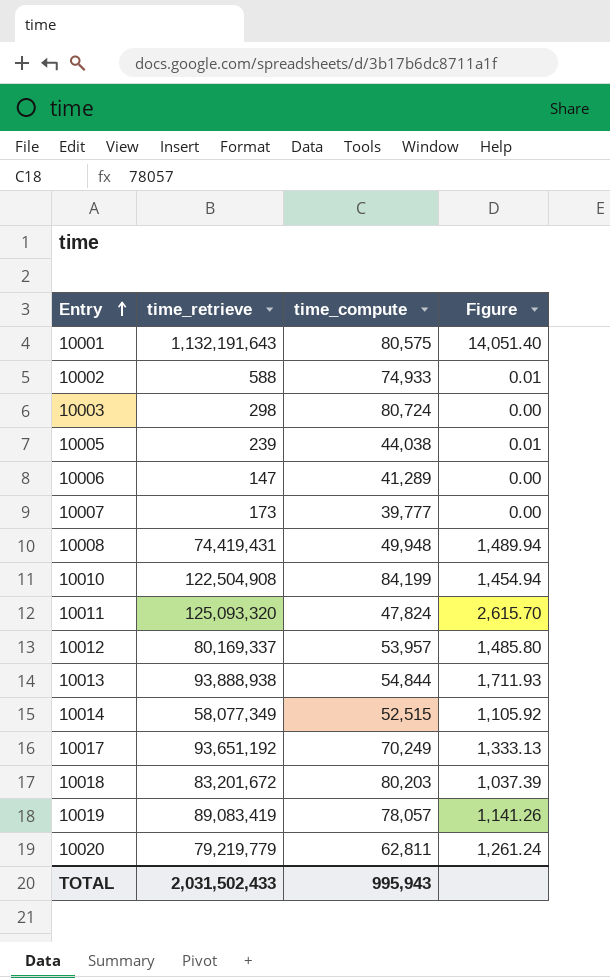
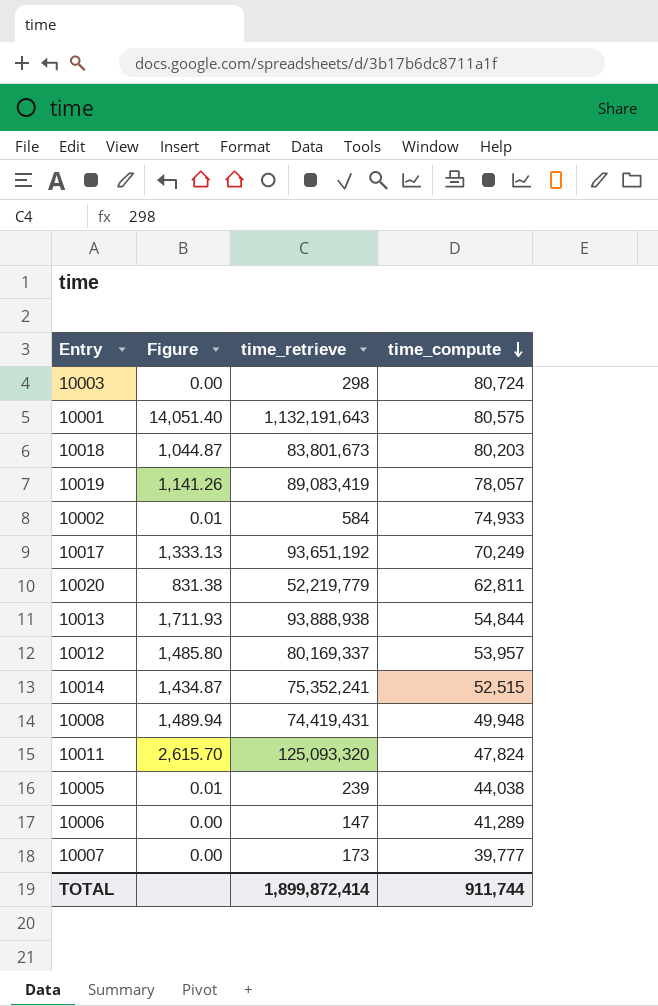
row order: Entry ascending -> time_compute descending
column Figure | position: 4 -> 2
row 10010: 122,504,908 | 84,199 | 1,454.94 -> none
10018 | Figure: 1,037.39 -> 1,044.87
10018 | time_retrieve: 83,201,672 -> 83,801,673
10002 | time_retrieve: 588 -> 584
10020 | Figure: 1,261.24 -> 831.38
10020 | time_retrieve: 79,219,779 -> 52,219,779
10014 | Figure: 1,105.92 -> 1,434.87
10014 | time_retrieve: 58,077,349 -> 75,352,241
TOTAL | time_retrieve: 2,031,502,433 -> 1,899,872,414
TOTAL | time_compute: 995,943 -> 911,744

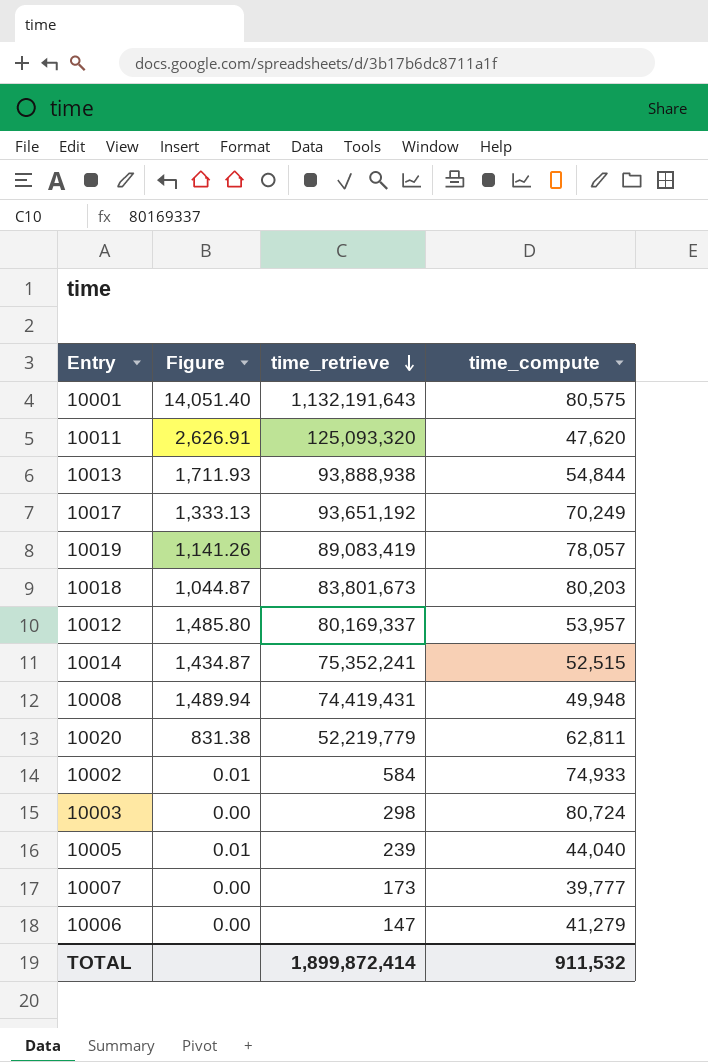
row order: time_compute descending -> time_retrieve descending
10011 | Figure: 2,615.70 -> 2,626.91
10011 | time_compute: 47,824 -> 47,620
10005 | time_compute: 44,038 -> 44,040
10006 | time_compute: 41,289 -> 41,279
TOTAL | time_compute: 911,744 -> 911,532

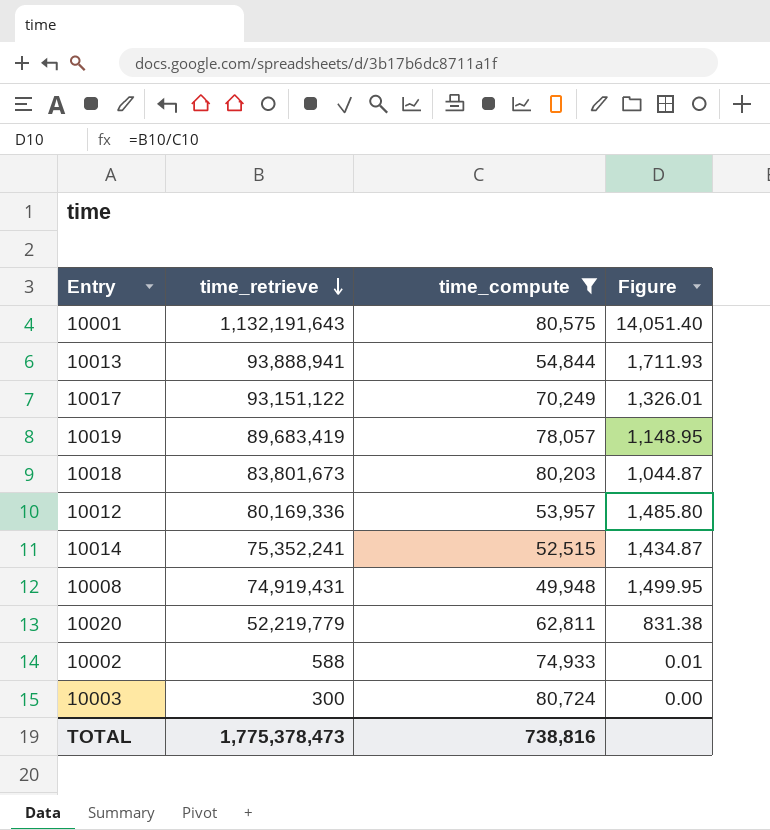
filter: none -> time_compute >= 49,948
column Figure | position: 2 -> 4
10013 | time_retrieve: 93,888,938 -> 93,888,941
10017 | time_retrieve: 93,651,192 -> 93,151,122
10017 | Figure: 1,333.13 -> 1,326.01
10019 | time_retrieve: 89,083,419 -> 89,683,419
10019 | Figure: 1,141.26 -> 1,148.95
10012 | time_retrieve: 80,169,337 -> 80,169,336
10008 | time_retrieve: 74,419,431 -> 74,919,431
10008 | Figure: 1,489.94 -> 1,499.95
10002 | time_retrieve: 584 -> 588
10003 | time_retrieve: 298 -> 300
TOTAL | time_retrieve: 1,899,872,414 -> 1,775,378,473
TOTAL | time_compute: 911,532 -> 738,816

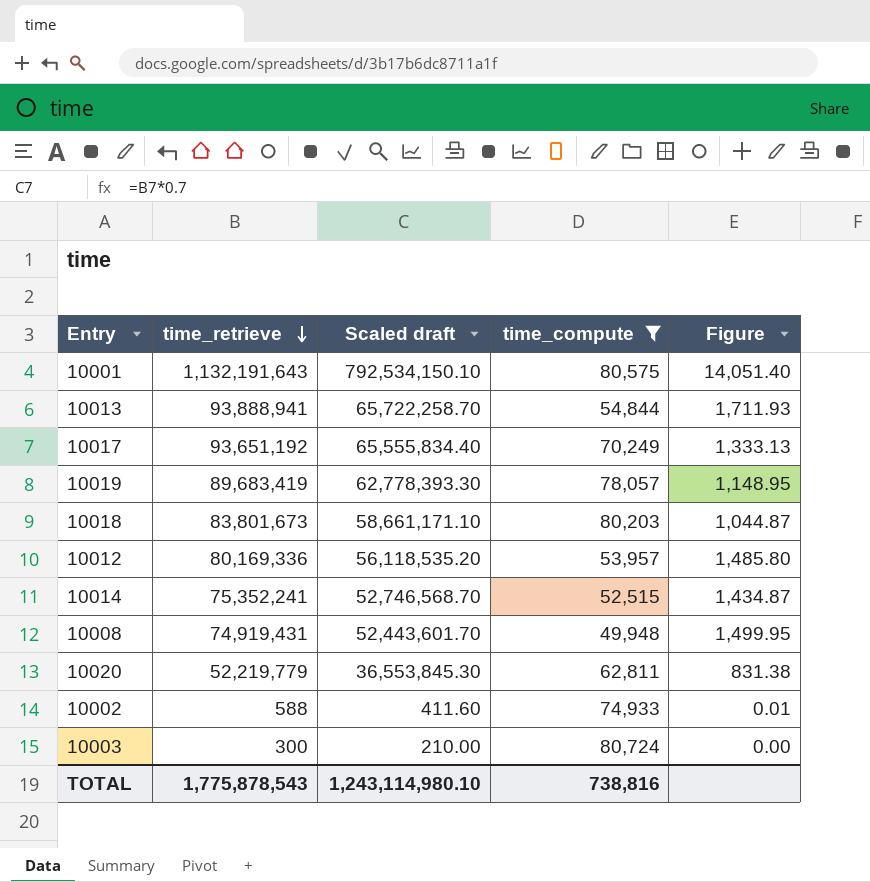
column Scaled draft | formula: none -> [time_retrieve] * 0.7
10017 | time_retrieve: 93,151,122 -> 93,651,192
10017 | Figure: 1,326.01 -> 1,333.13
TOTAL | time_retrieve: 1,775,378,473 -> 1,775,878,543

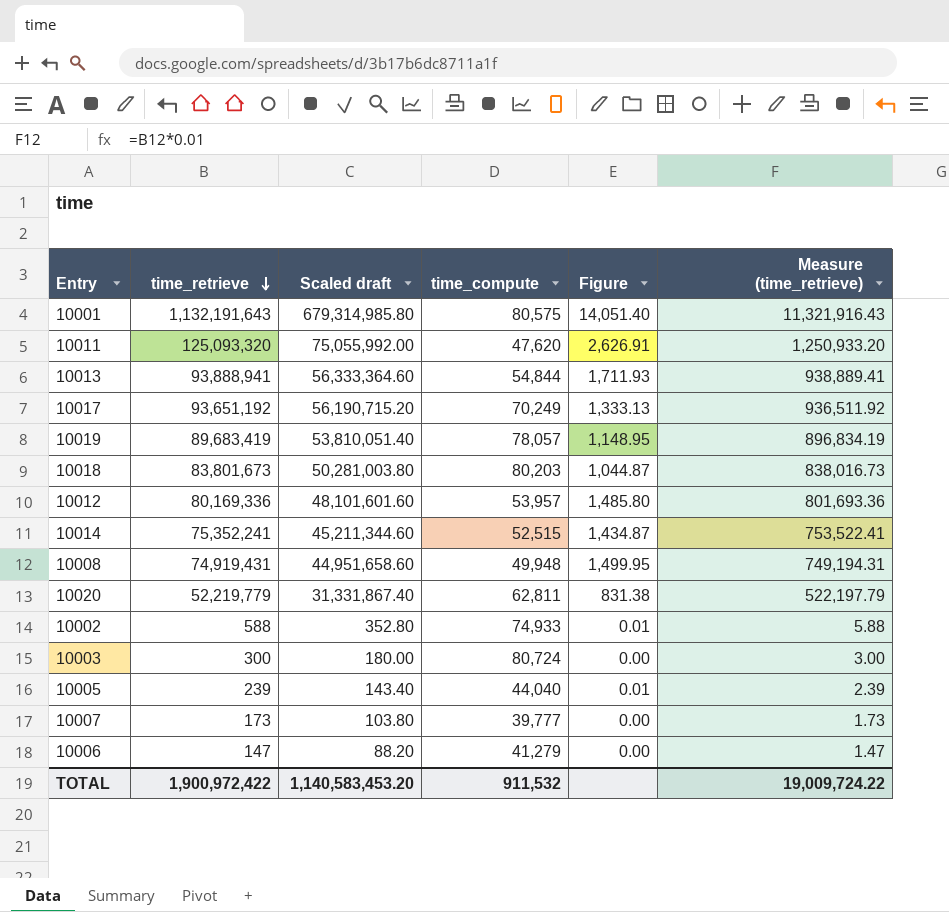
filter: time_compute >= 49,948 -> none
column Scaled draft | formula: [time_retrieve] * 0.7 -> [time_retrieve] * 0.6
column Measure (time_retrieve) | formula: none -> [time_retrieve] * 0.01
TOTAL | time_retrieve: 1,775,878,543 -> 1,900,972,422
TOTAL | Scaled draft: 1,243,114,980.10 -> 1,140,583,453.20
TOTAL | time_compute: 738,816 -> 911,532

